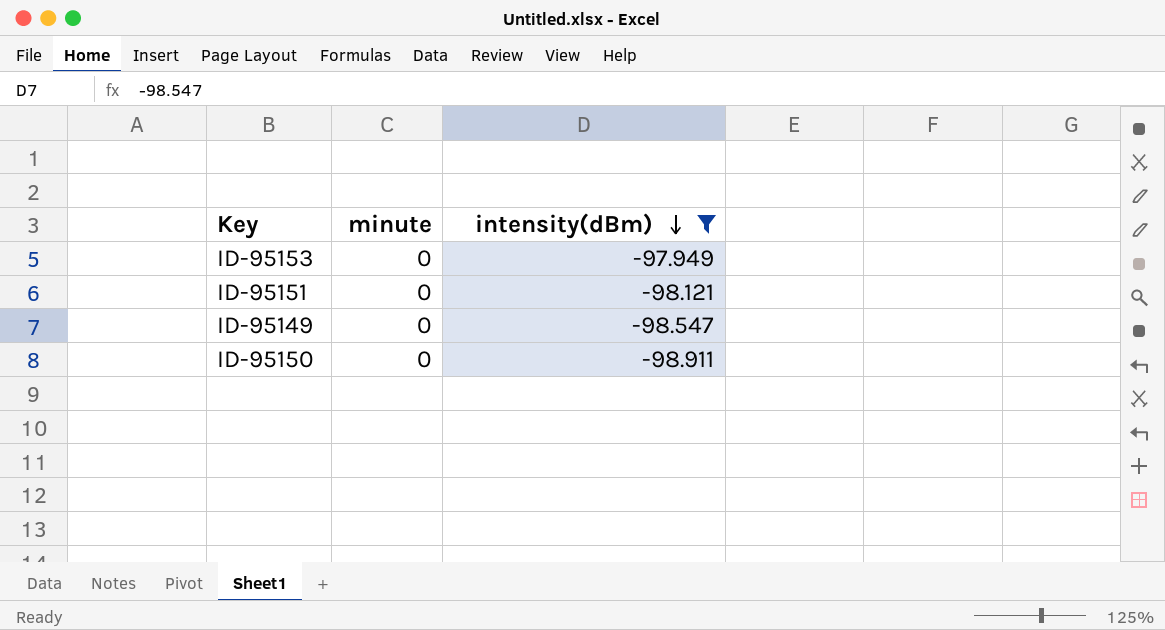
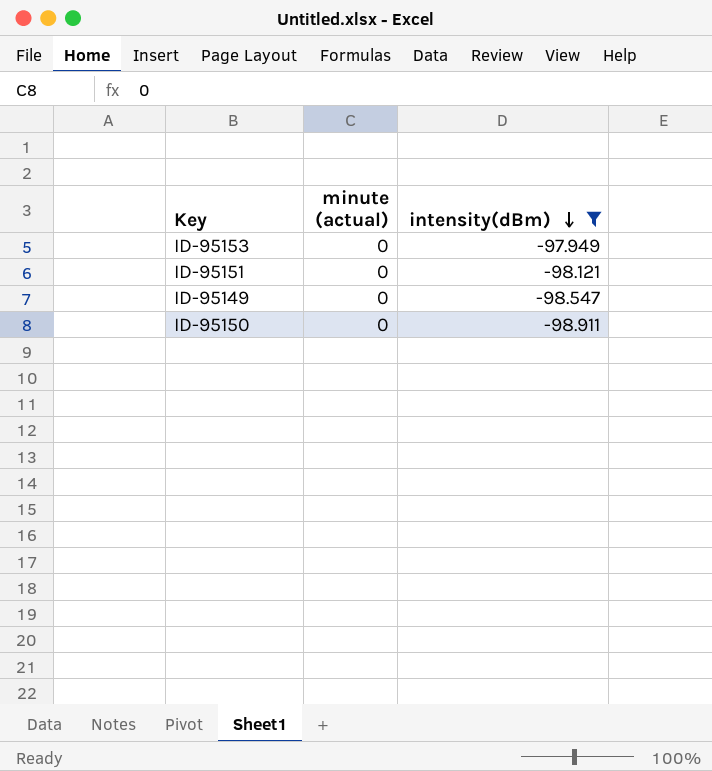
column name: minute -> minute (actual)

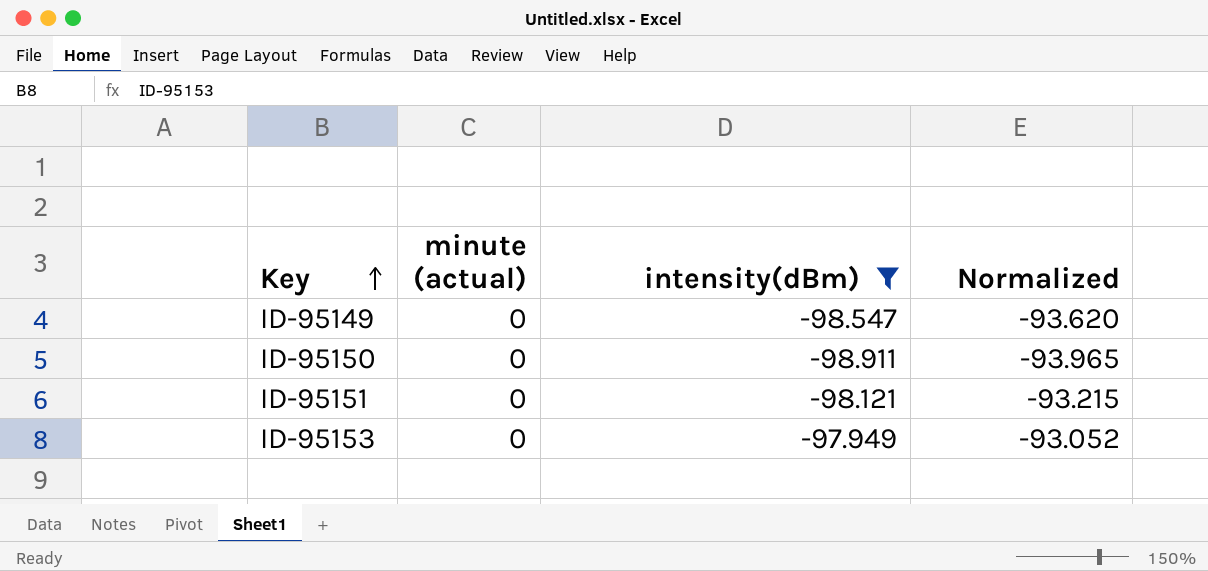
row order: intensity(dBm) descending -> Key ascending
column Normalized | formula: none -> [intensity(dBm)] * 0.95

